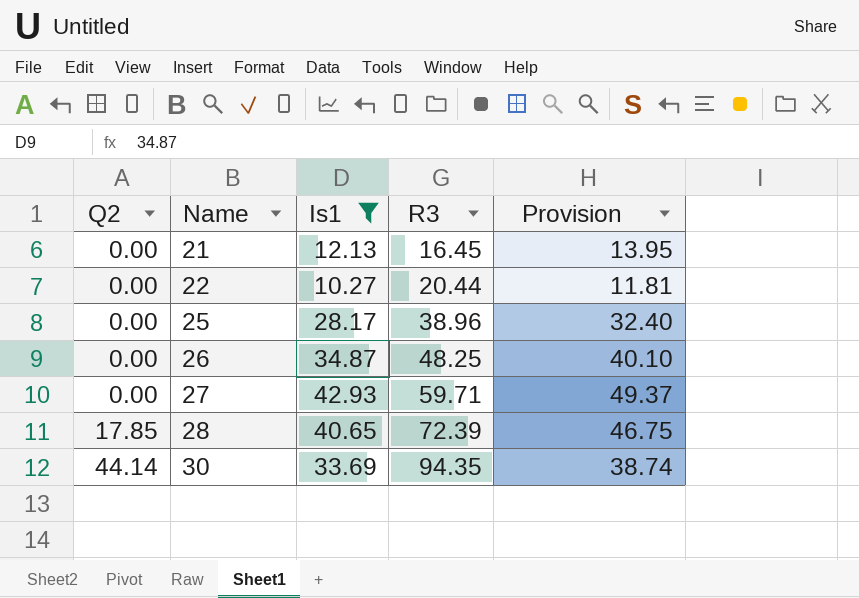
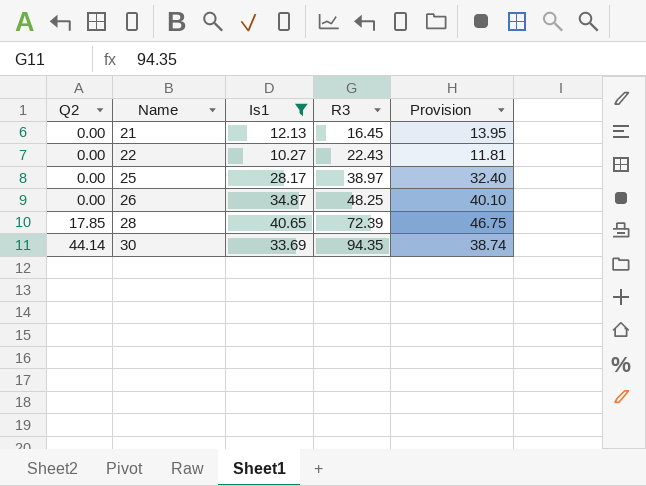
row 27: 0.00 | 42.93 | 59.71 | 49.37 -> none
22 | R3: 20.44 -> 22.43
25 | R3: 38.96 -> 38.97

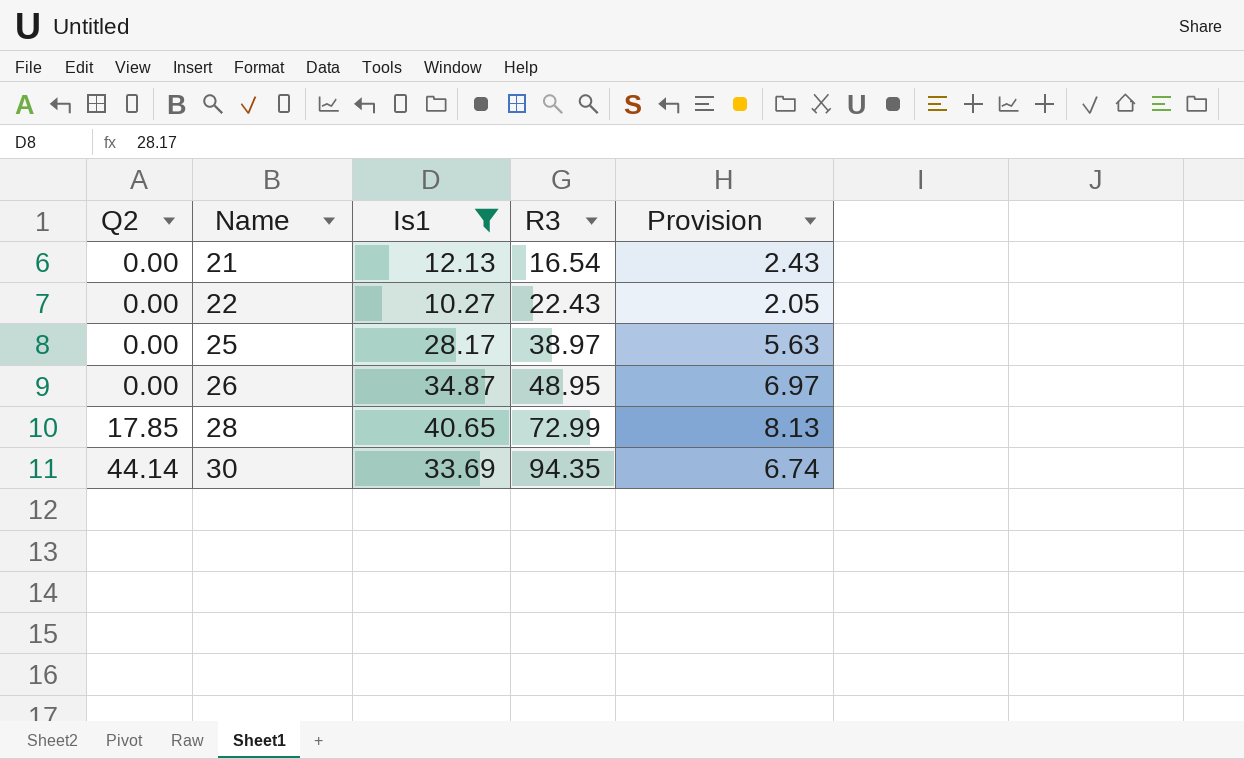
column Provision | formula: [Is1] * 1.15 -> [Is1] * 0.2
21 | R3: 16.45 -> 16.54
26 | R3: 48.25 -> 48.95
28 | R3: 72.39 -> 72.99

